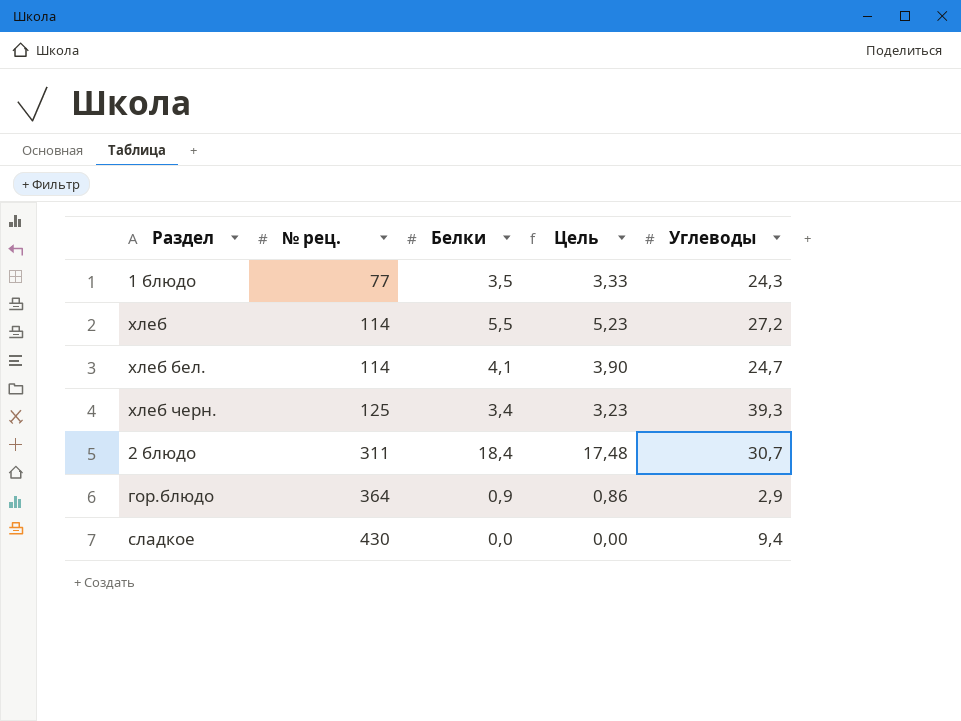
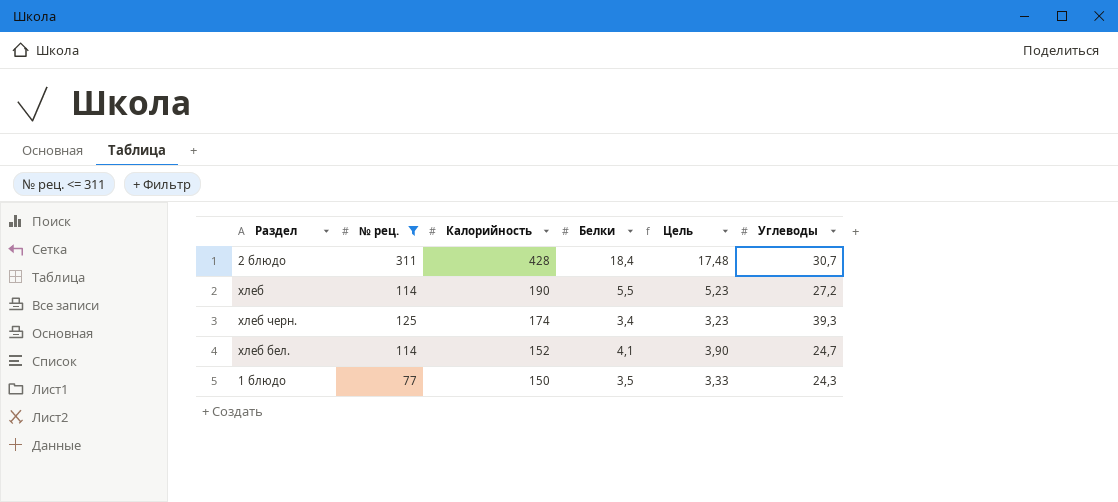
filter: none -> № рец. <= 311
row order: № рец. ascending -> Калорийность descending
column Калорийность | position: none -> 3

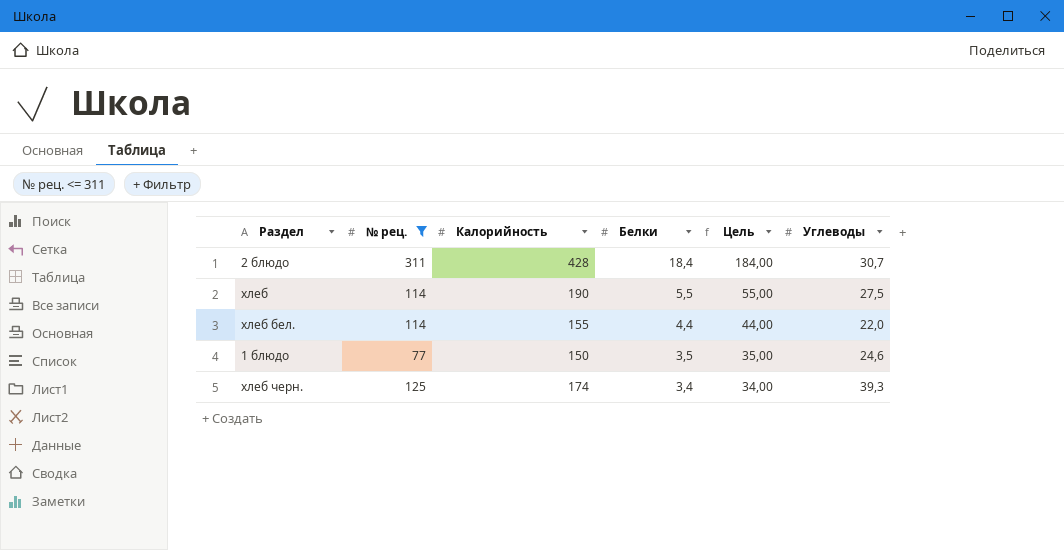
row order: Калорийность descending -> Белки descending
column Цель | formula: [Белки] * 0,95 -> [Белки] * 10
хлеб | Углеводы: 27,2 -> 27,5
хлеб бел. | Калорийность: 152 -> 155
хлеб бел. | Белки: 4,1 -> 4,4
хлеб бел. | Углеводы: 24,7 -> 22,0
1 блюдо | Углеводы: 24,3 -> 24,6

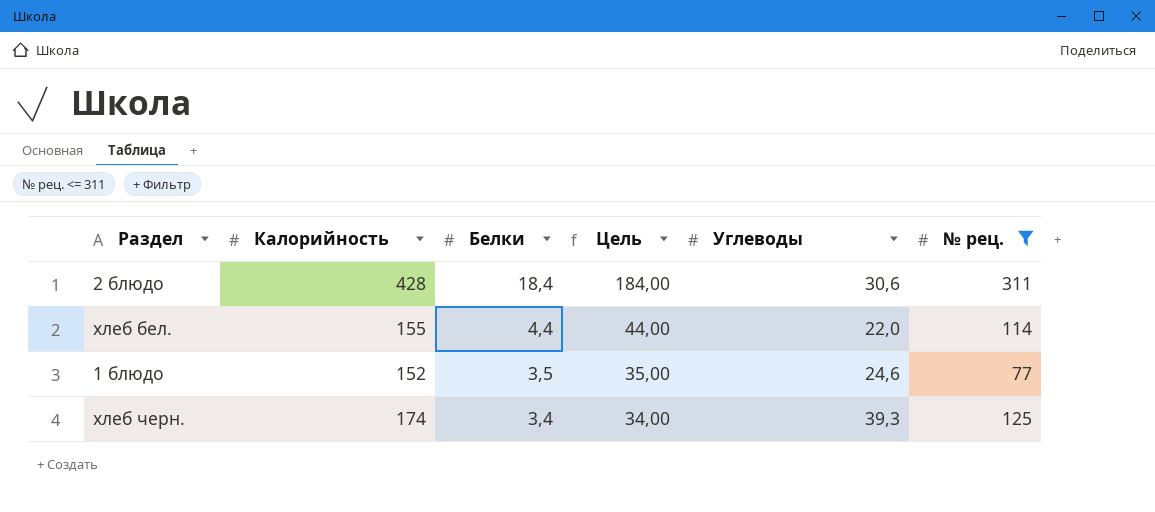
column № рец. | position: 2 -> 6
row хлеб: 114 | 190 | 5,5 | 55,00 | 27,5 -> none
2 блюдо | Углеводы: 30,7 -> 30,6
1 блюдо | Калорийность: 150 -> 152

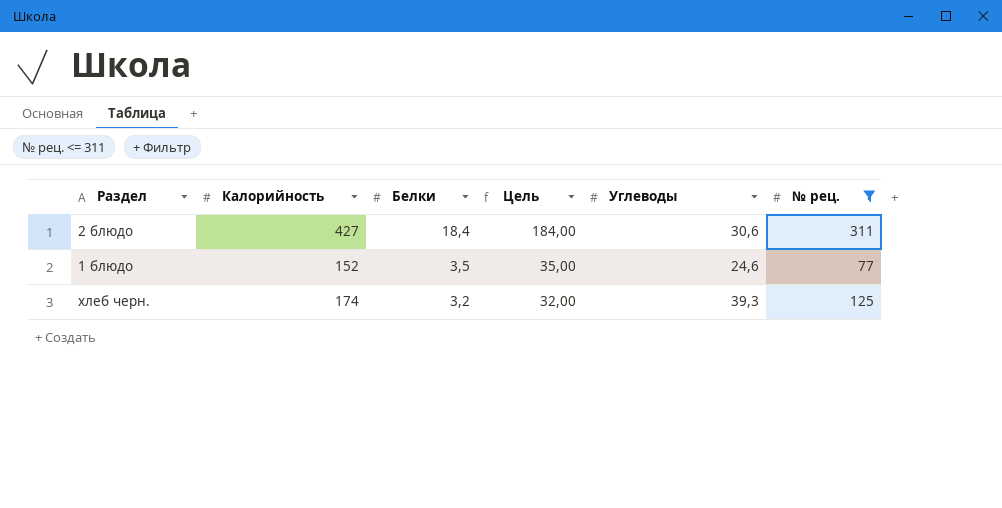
row хлеб бел.: 155 | 4,4 | 44,00 | 22,0 | 114 -> none
2 блюдо | Калорийность: 428 -> 427
хлеб черн. | Белки: 3,4 -> 3,2
хлеб черн. | Цель: 34,00 -> 32,00

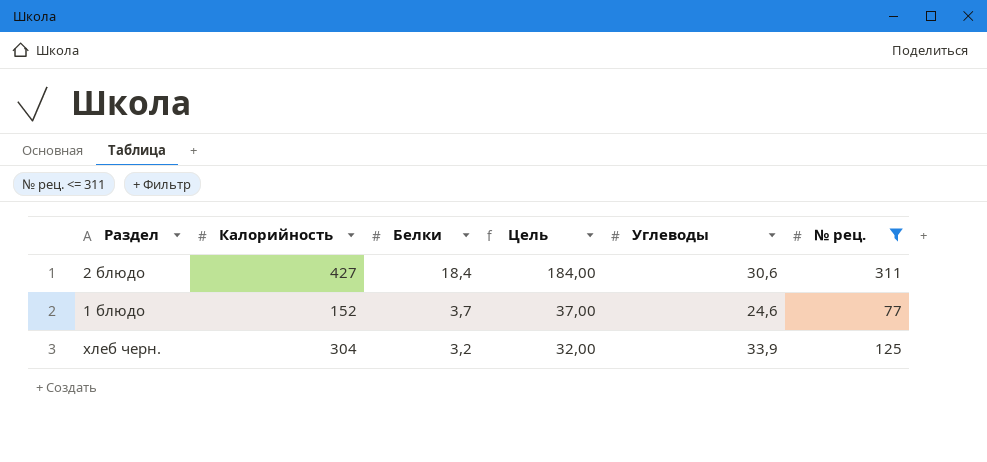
1 блюдо | Белки: 3,5 -> 3,7
1 блюдо | Цель: 35,00 -> 37,00
хлеб черн. | Калорийность: 174 -> 304
хлеб черн. | Углеводы: 39,3 -> 33,9

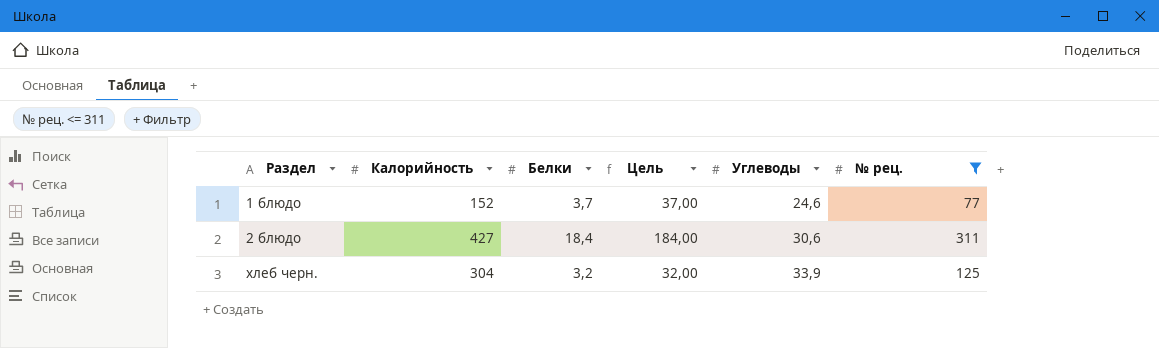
row order: Белки descending -> Раздел ascending

